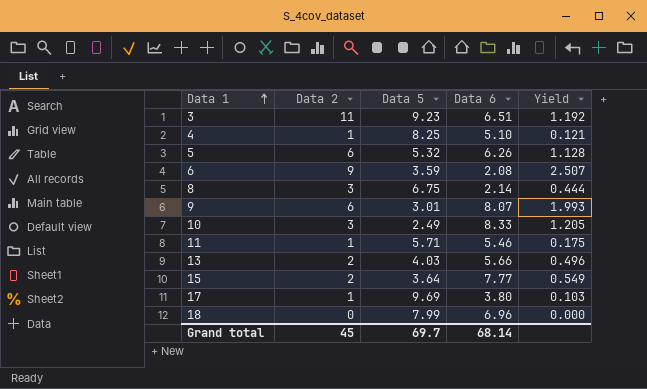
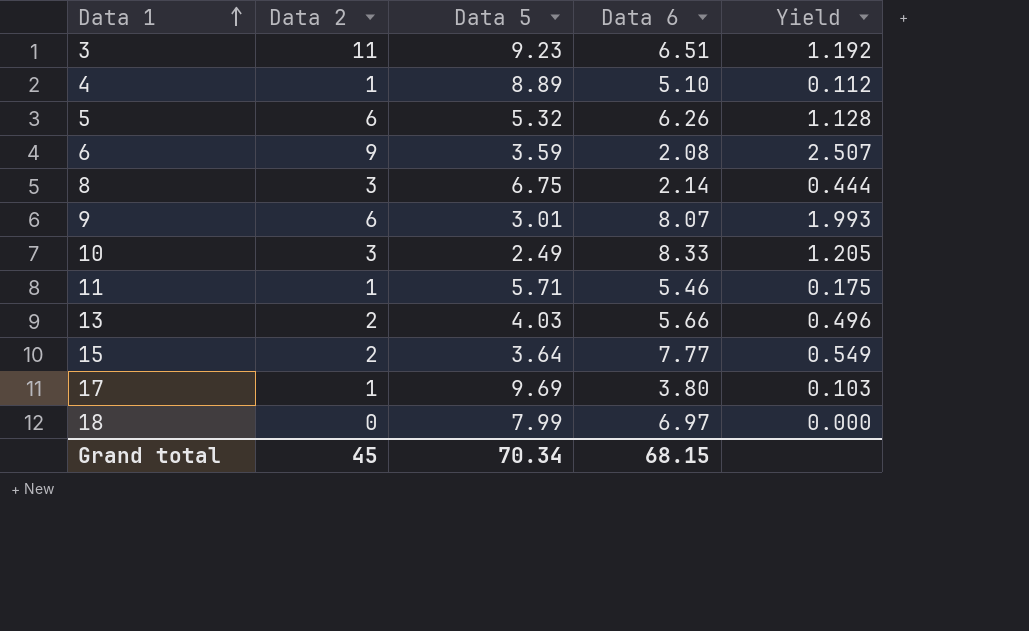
4 | Data 5: 8.25 -> 8.89
4 | Yield: 0.121 -> 0.112
18 | Data 6: 6.96 -> 6.97
Grand total | Data 5: 69.7 -> 70.34
Grand total | Data 6: 68.14 -> 68.15

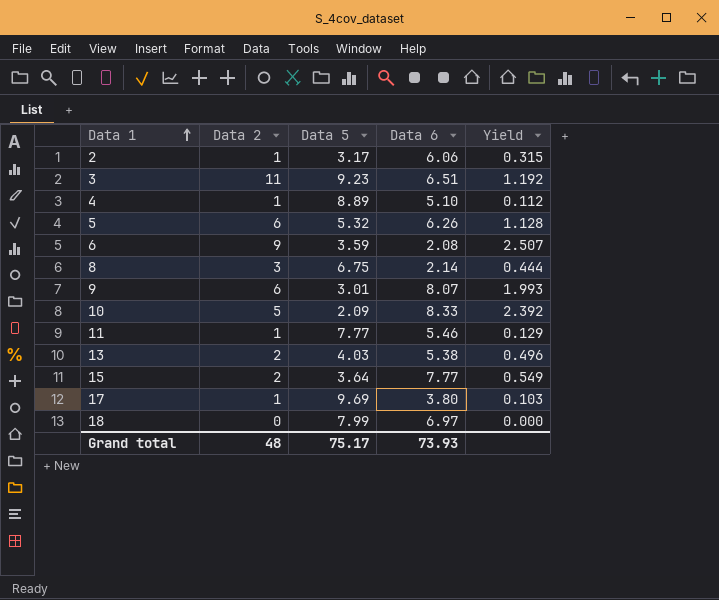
row 2: none -> 1 | 3.17 | 6.06 | 0.315
10 | Data 2: 3 -> 5
10 | Data 5: 2.49 -> 2.09
10 | Yield: 1.205 -> 2.392
11 | Data 5: 5.71 -> 7.77
11 | Yield: 0.175 -> 0.129
13 | Data 6: 5.66 -> 5.38
Grand total | Data 2: 45 -> 48
Grand total | Data 5: 70.34 -> 75.17
Grand total | Data 6: 68.15 -> 73.93

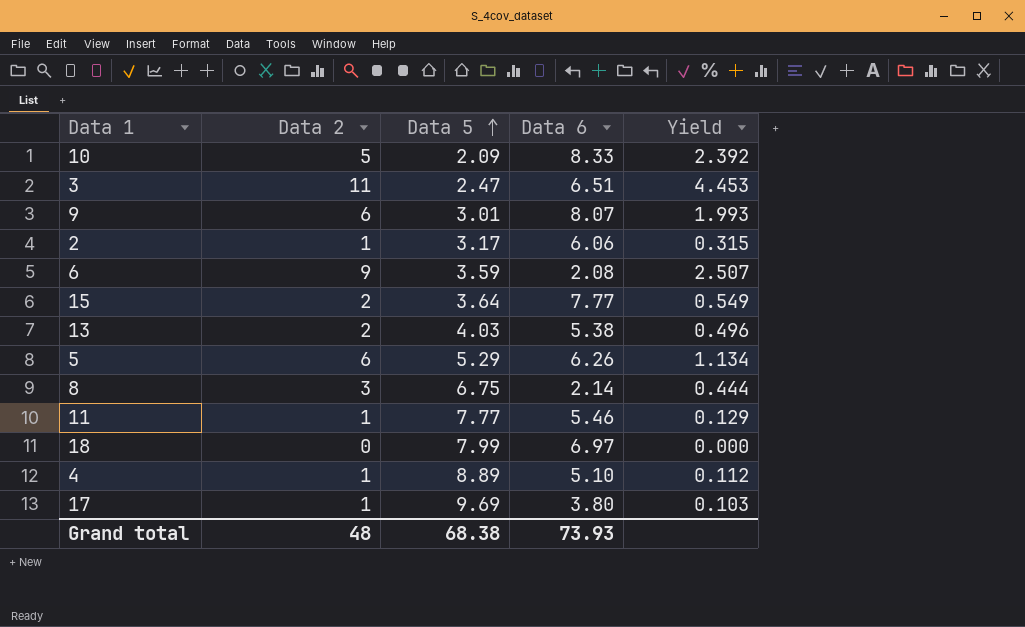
row order: Data 1 ascending -> Data 5 ascending
3 | Data 5: 9.23 -> 2.47
3 | Yield: 1.192 -> 4.453
5 | Data 5: 5.32 -> 5.29
5 | Yield: 1.128 -> 1.134
Grand total | Data 5: 75.17 -> 68.38

